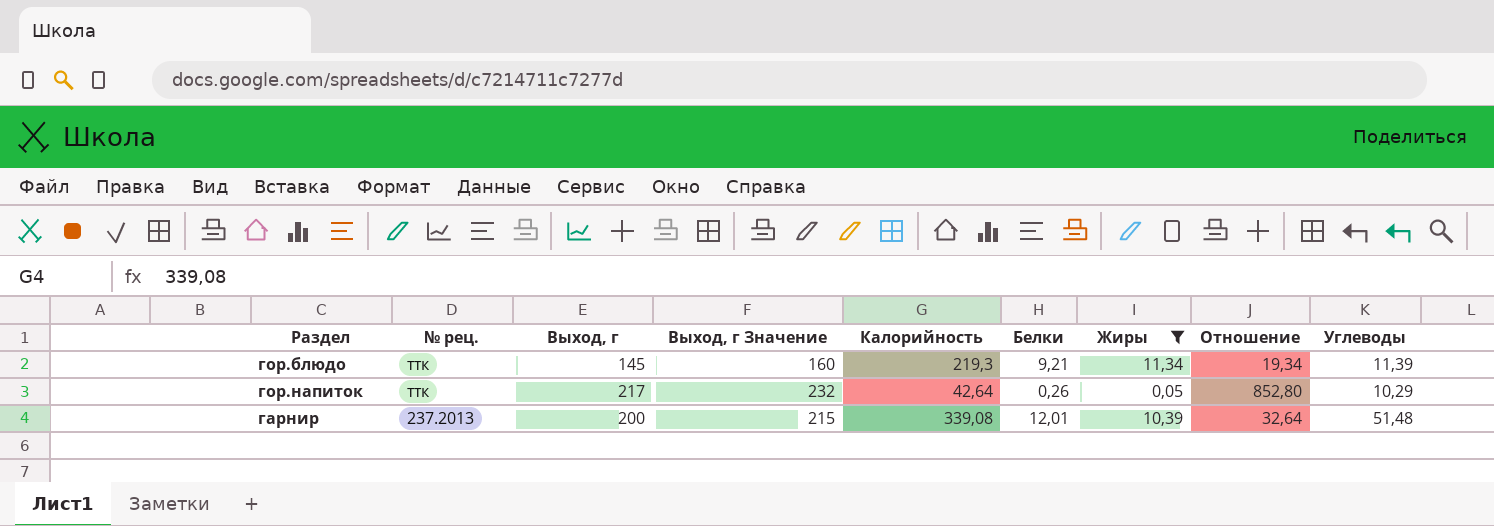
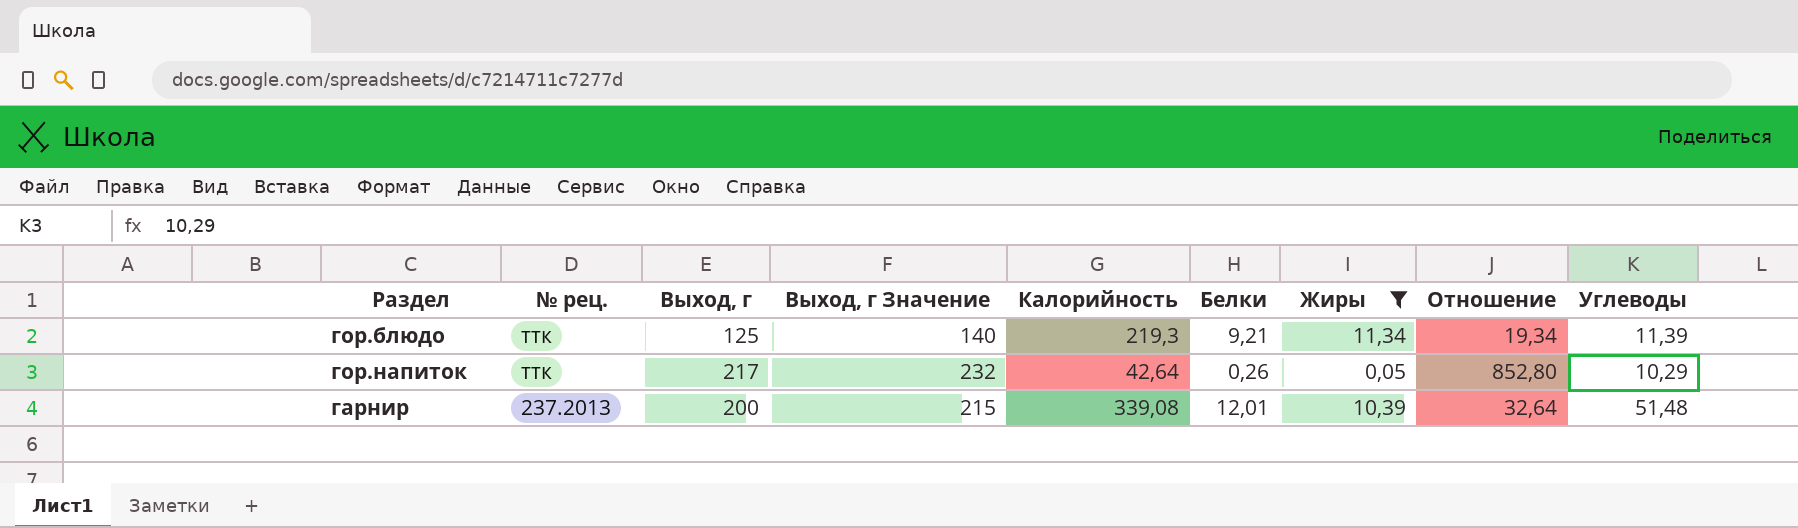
гор.блюдо | Выход, г: 145 -> 125
гор.блюдо | Выход, г Значение: 160 -> 140

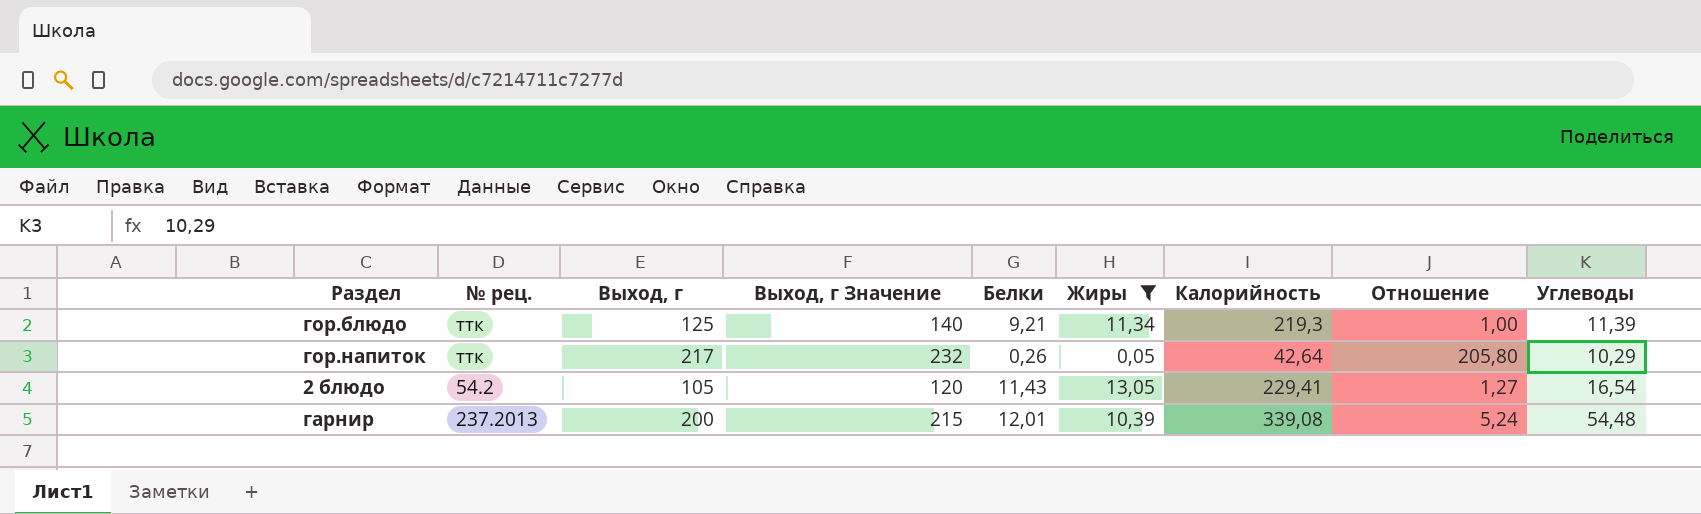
column Калорийность | position: 5 -> 7
column Отношение | formula: [Калорийность] / [Жиры] -> [Углеводы] / [Жиры]
row 2 блюдо: none -> 54.2 | 105 | 120 | 11,43 | 13,05 | 229,41 | 1,27 | 16,54
гарнир | Углеводы: 51,48 -> 54,48

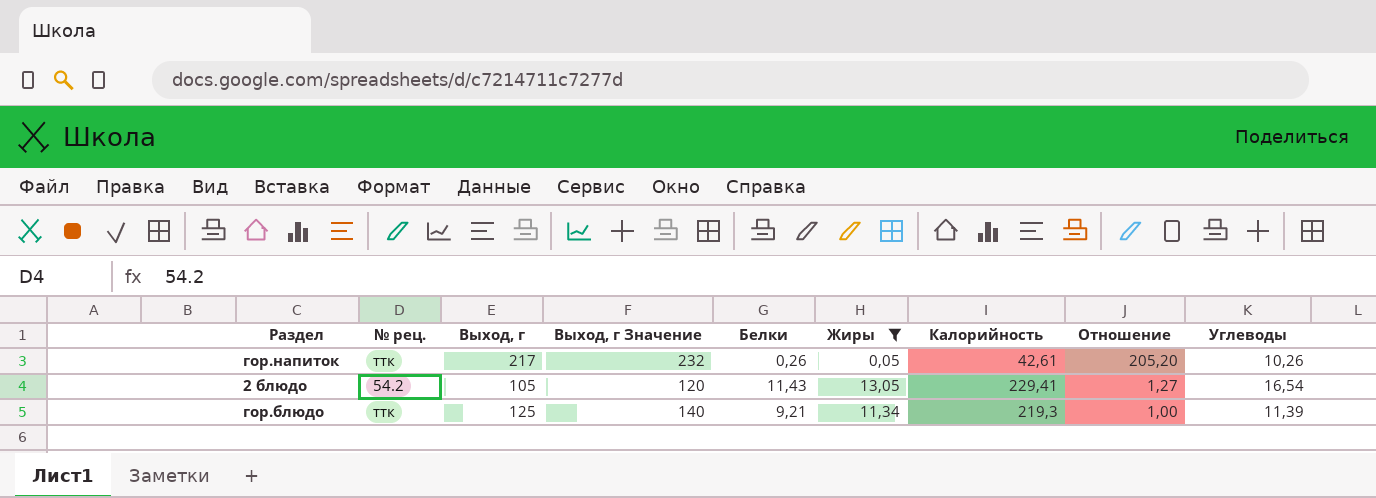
row order: none -> Отношение descending
row гарнир: 237.2013 | 200 | 215 | 12,01 | 10,39 | 339,08 | 5,24 | 54,48 -> none
гор.напиток | Калорийность: 42,64 -> 42,61
гор.напиток | Отношение: 205,80 -> 205,20
гор.напиток | Углеводы: 10,29 -> 10,26

